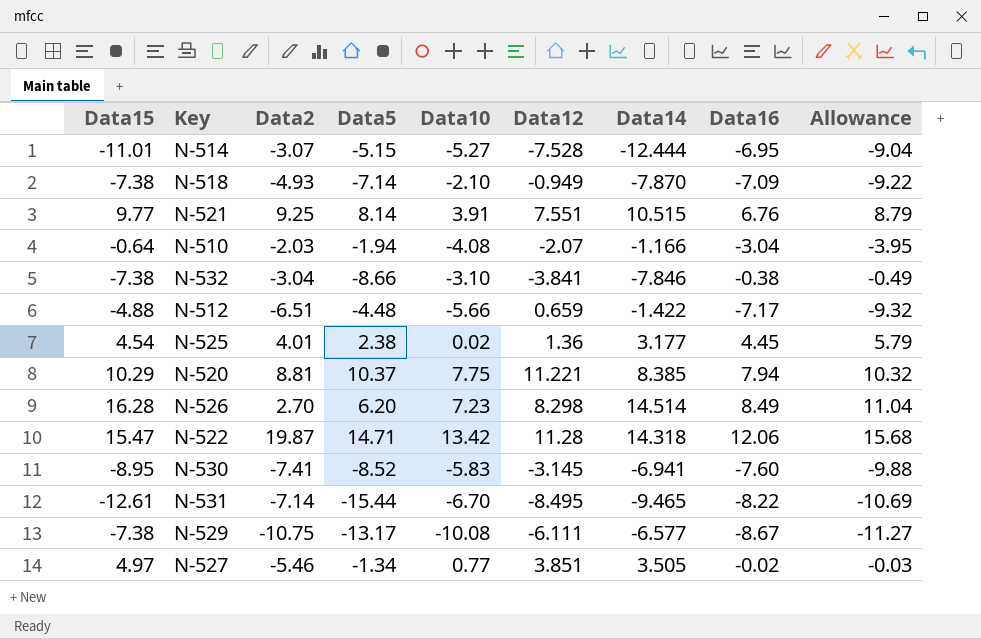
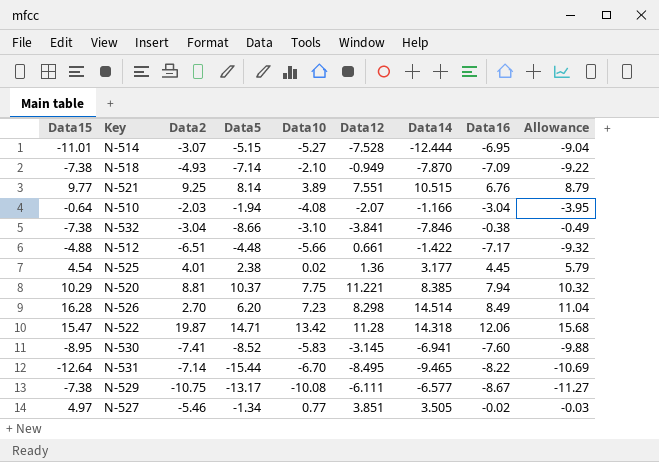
N-521 | Data10: 3.91 -> 3.89
N-512 | Data12: 0.659 -> 0.661
N-531 | Data15: -12.61 -> -12.64

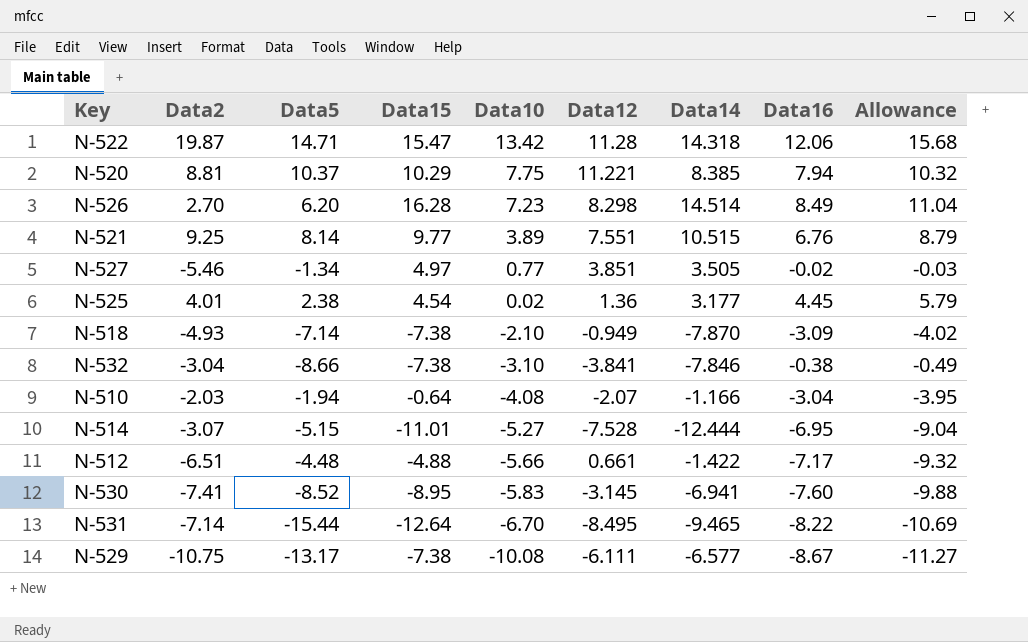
row order: none -> Data10 descending
column Data15 | position: 1 -> 4
N-518 | Data16: -7.09 -> -3.09
N-518 | Allowance: -9.22 -> -4.02

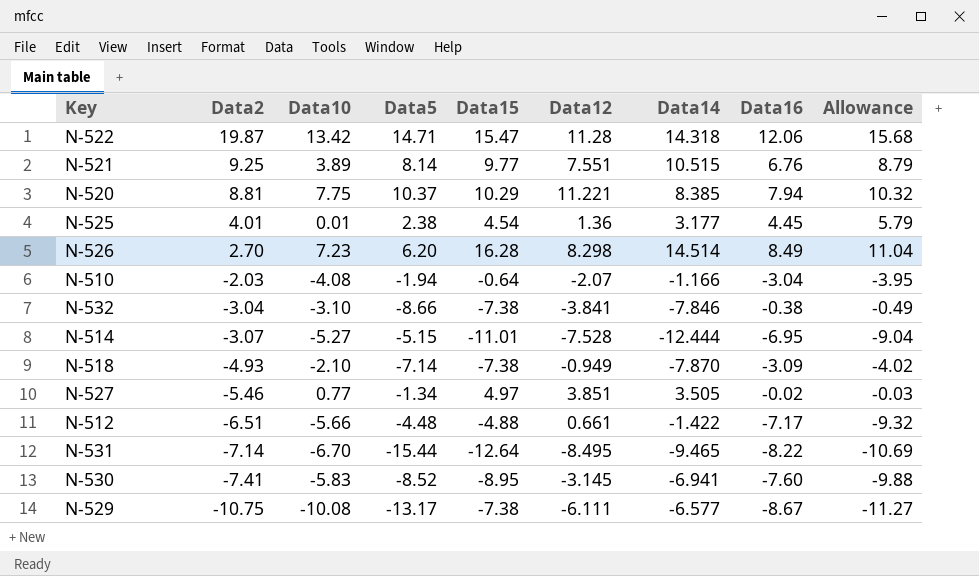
row order: Data10 descending -> Data2 descending
column Data10 | position: 5 -> 3
N-525 | Data10: 0.02 -> 0.01

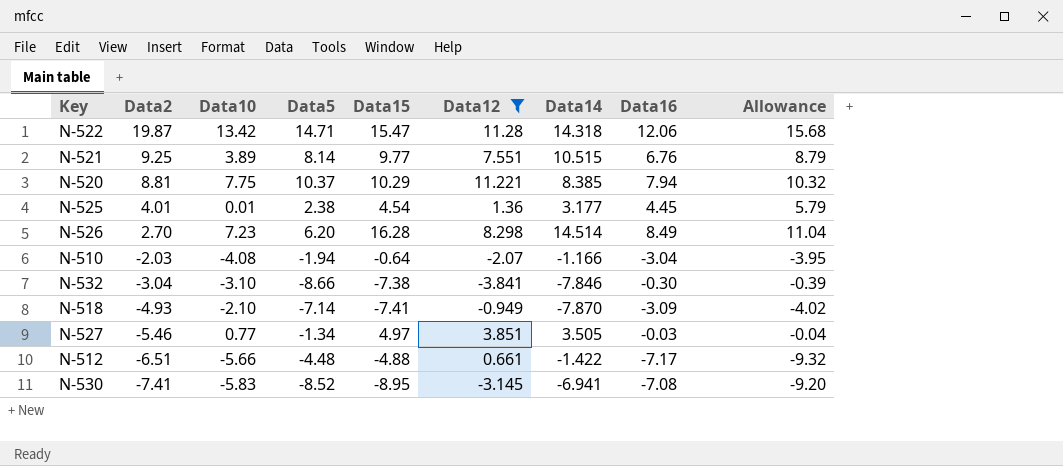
filter: none -> Data12 >= -3.841
N-532 | Data16: -0.38 -> -0.30
N-532 | Allowance: -0.49 -> -0.39
N-518 | Data15: -7.38 -> -7.41
N-527 | Data16: -0.02 -> -0.03
N-527 | Allowance: -0.03 -> -0.04
N-530 | Data16: -7.60 -> -7.08
N-530 | Allowance: -9.88 -> -9.20

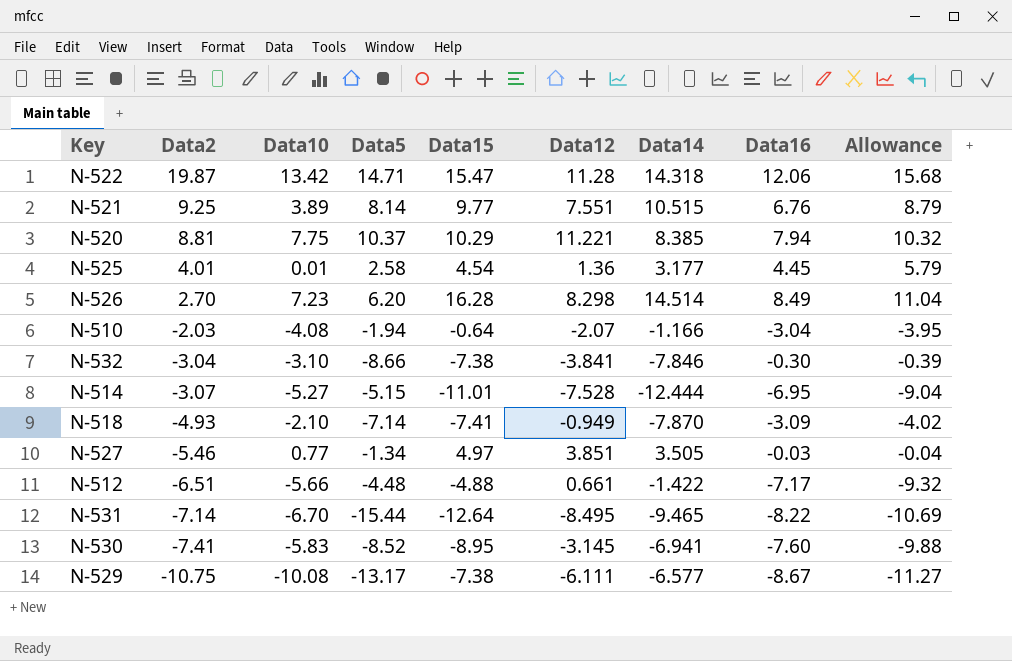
filter: Data12 >= -3.841 -> none
N-525 | Data5: 2.38 -> 2.58
N-530 | Data16: -7.08 -> -7.60
N-530 | Allowance: -9.20 -> -9.88

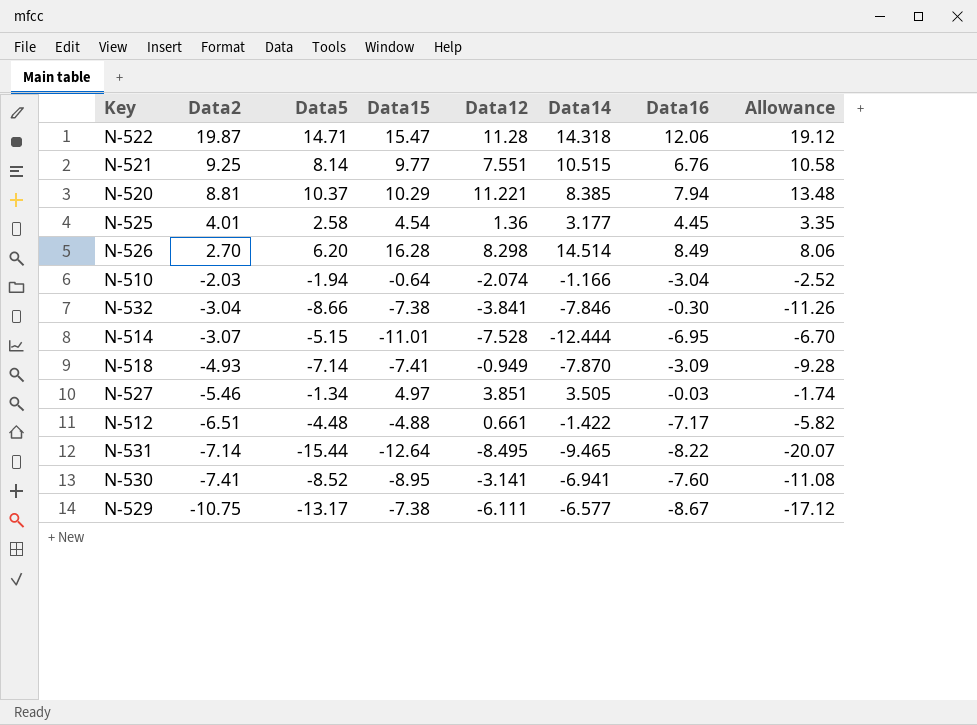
column Data10 | position: 3 -> none
column Allowance | formula: [Data16] * 1.3 -> [Data5] * 1.3
N-510 | Data12: -2.07 -> -2.074
N-530 | Data12: -3.145 -> -3.141

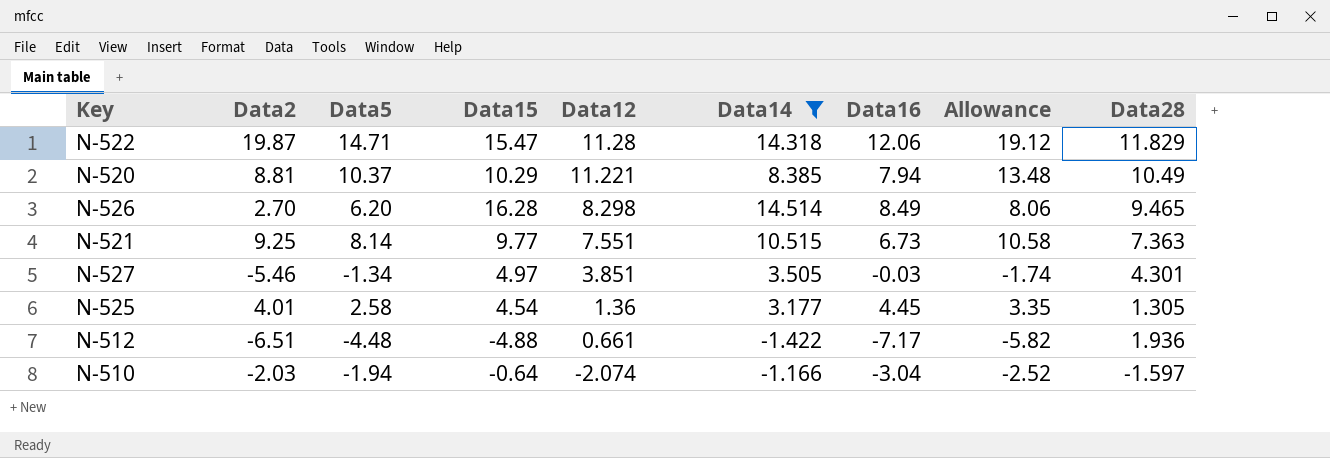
filter: none -> Data14 >= -1.422
row order: Data2 descending -> Data12 descending
column Data28 | position: none -> 9
N-521 | Data16: 6.76 -> 6.73

